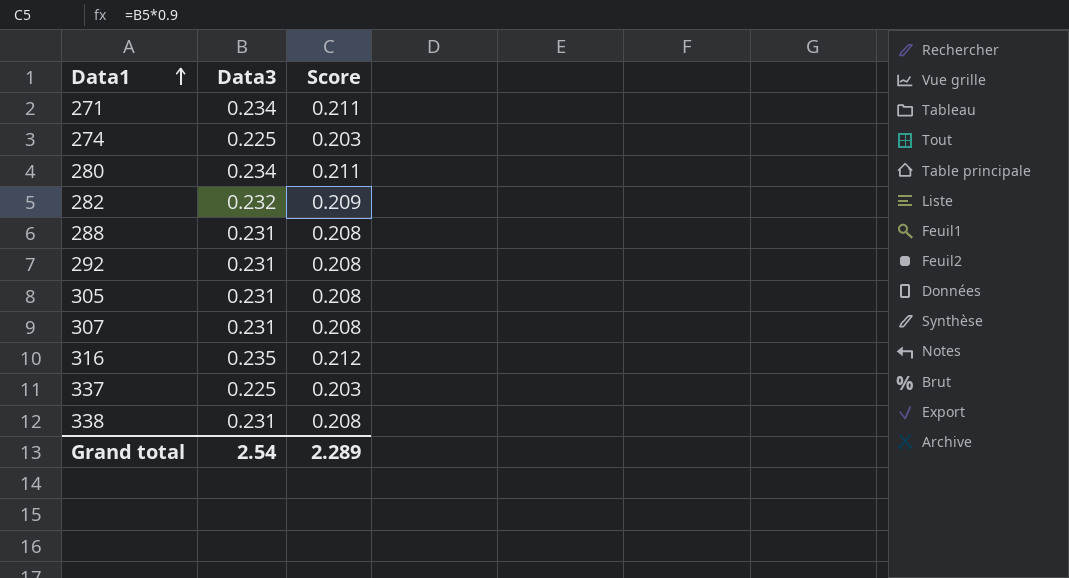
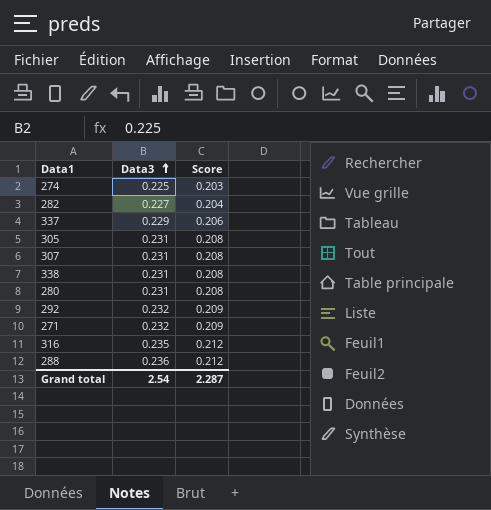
row order: Data1 ascending -> Data3 ascending
282 | Data3: 0.232 -> 0.227
282 | Score: 0.209 -> 0.204
337 | Data3: 0.225 -> 0.229
337 | Score: 0.203 -> 0.206
280 | Data3: 0.234 -> 0.231
280 | Score: 0.211 -> 0.208
292 | Data3: 0.231 -> 0.232
292 | Score: 0.208 -> 0.209
271 | Data3: 0.234 -> 0.232
271 | Score: 0.211 -> 0.209
288 | Data3: 0.231 -> 0.236
288 | Score: 0.208 -> 0.212
Grand total | Score: 2.289 -> 2.287

